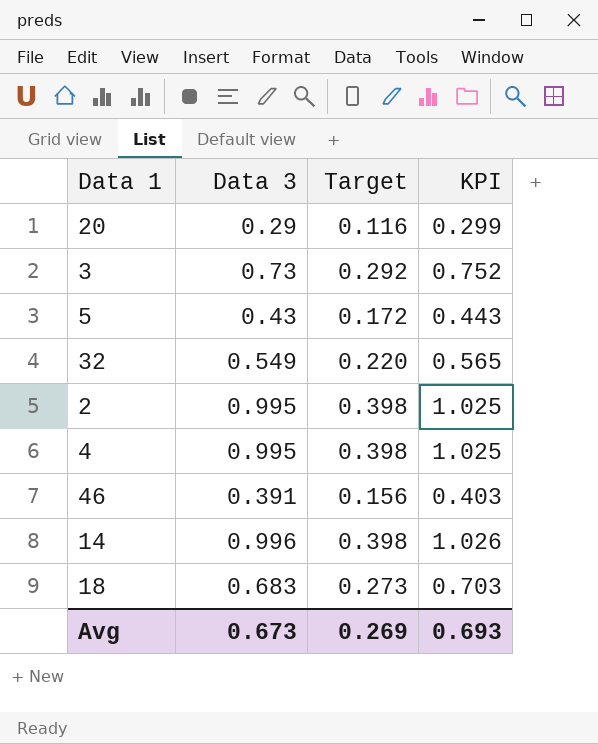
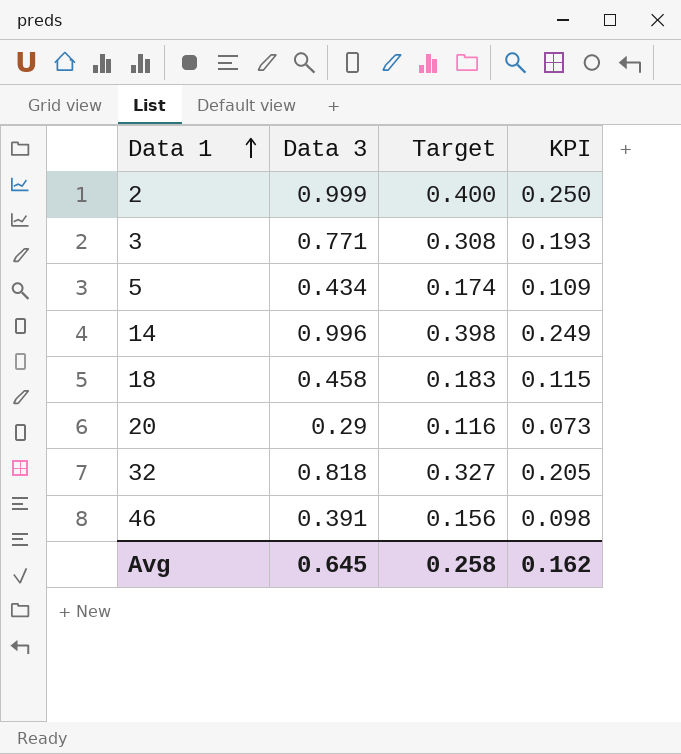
row order: none -> Data 1 ascending
column KPI | formula: [Data 3] * 1.03 -> [Data 3] * 0.25
row 4: 0.995 | 0.398 | 1.025 -> none
2 | Data 3: 0.995 -> 0.999
2 | Target: 0.398 -> 0.400
3 | Data 3: 0.73 -> 0.771
3 | Target: 0.292 -> 0.308
5 | Data 3: 0.43 -> 0.434
5 | Target: 0.172 -> 0.174
18 | Data 3: 0.683 -> 0.458
18 | Target: 0.273 -> 0.183
32 | Data 3: 0.549 -> 0.818
32 | Target: 0.220 -> 0.327
Avg | Data 3: 0.673 -> 0.645
Avg | Target: 0.269 -> 0.258
Avg | KPI: 0.693 -> 0.162

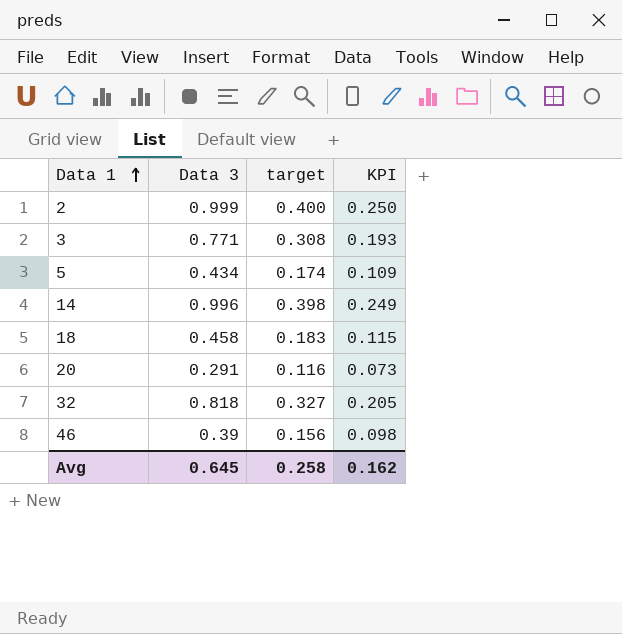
column name: Target -> target
20 | Data 3: 0.29 -> 0.291
46 | Data 3: 0.391 -> 0.39

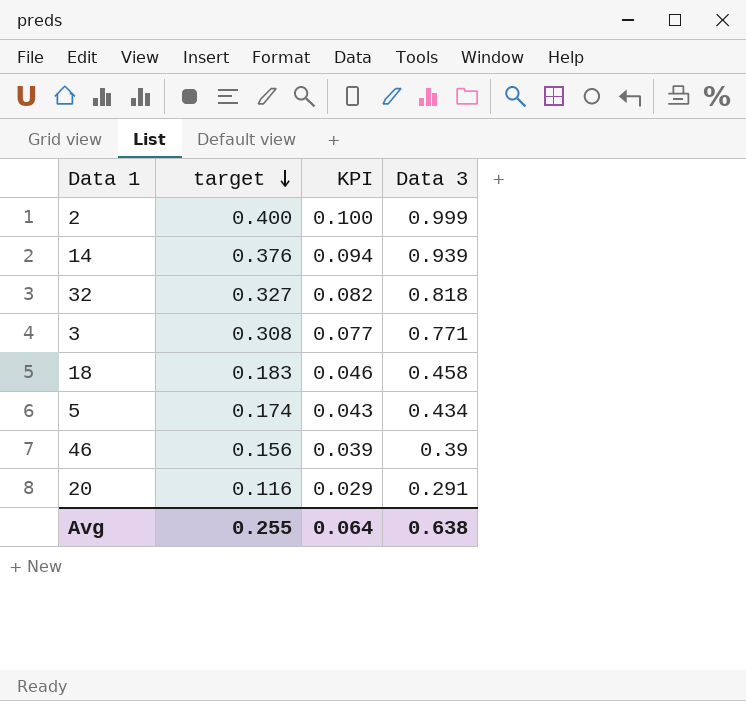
row order: Data 1 ascending -> target descending
column KPI | formula: [Data 3] * 0.25 -> [Data 3] * 0.1
column Data 3 | position: 2 -> 4
14 | target: 0.398 -> 0.376
14 | Data 3: 0.996 -> 0.939
Avg | target: 0.258 -> 0.255
Avg | KPI: 0.162 -> 0.064
Avg | Data 3: 0.645 -> 0.638

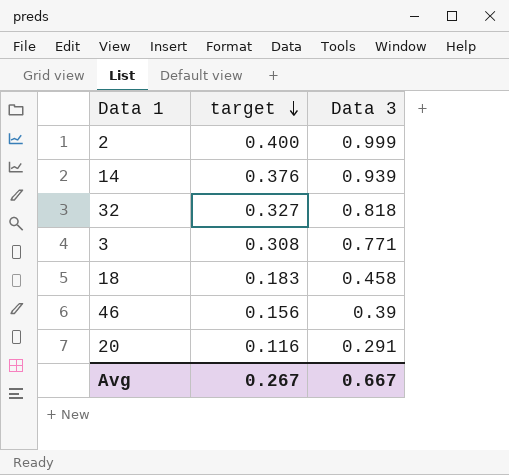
column KPI | formula: [Data 3] * 0.1 -> none
row 5: 0.174 | 0.043 | 0.434 -> none
Avg | target: 0.255 -> 0.267
Avg | Data 3: 0.638 -> 0.667

